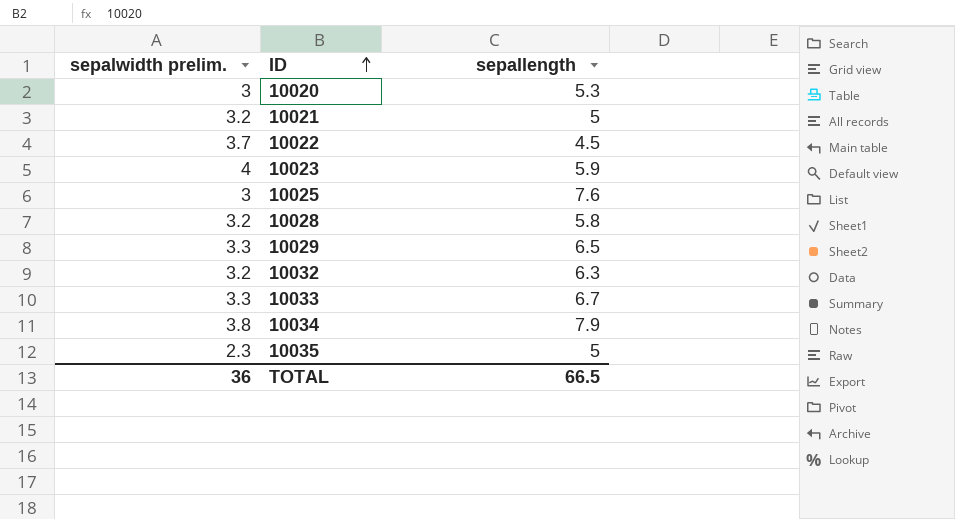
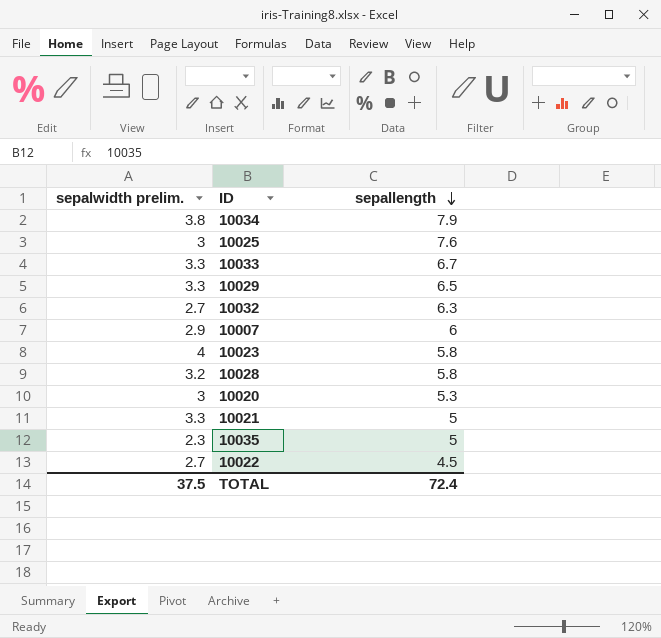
row order: ID ascending -> sepallength descending
10032 | sepalwidth prelim.: 3.2 -> 2.7
row 10007: none -> 2.9 | 6
10023 | sepallength: 5.9 -> 5.8
10021 | sepalwidth prelim.: 3.2 -> 3.3
10022 | sepalwidth prelim.: 3.7 -> 2.7
TOTAL | sepalwidth prelim.: 36 -> 37.5
TOTAL | sepallength: 66.5 -> 72.4

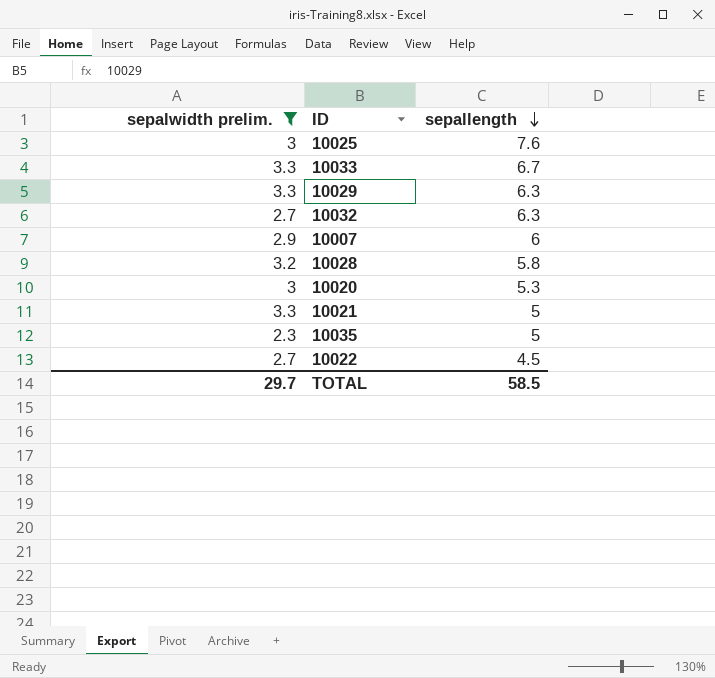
filter: none -> sepalwidth prelim. <= 3.3
10029 | sepallength: 6.5 -> 6.3
TOTAL | sepalwidth prelim.: 37.5 -> 29.7
TOTAL | sepallength: 72.4 -> 58.5

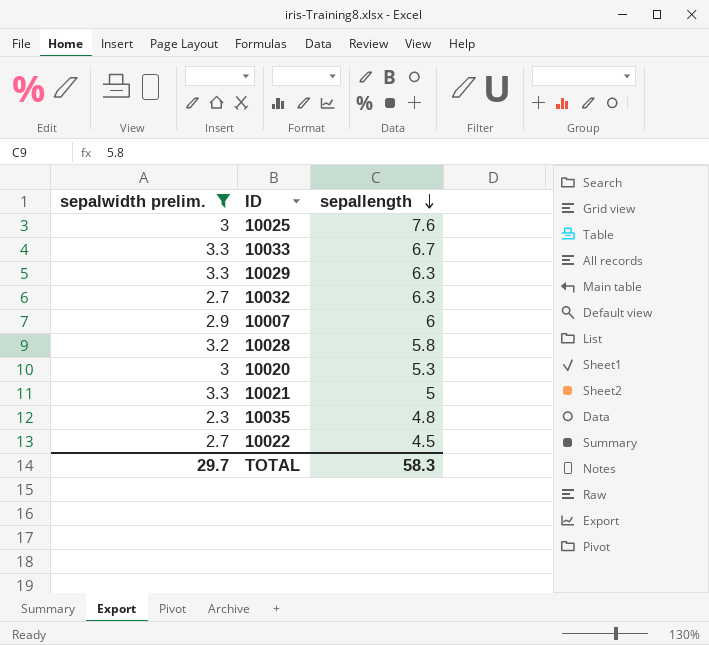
10035 | sepallength: 5 -> 4.8
TOTAL | sepallength: 58.5 -> 58.3

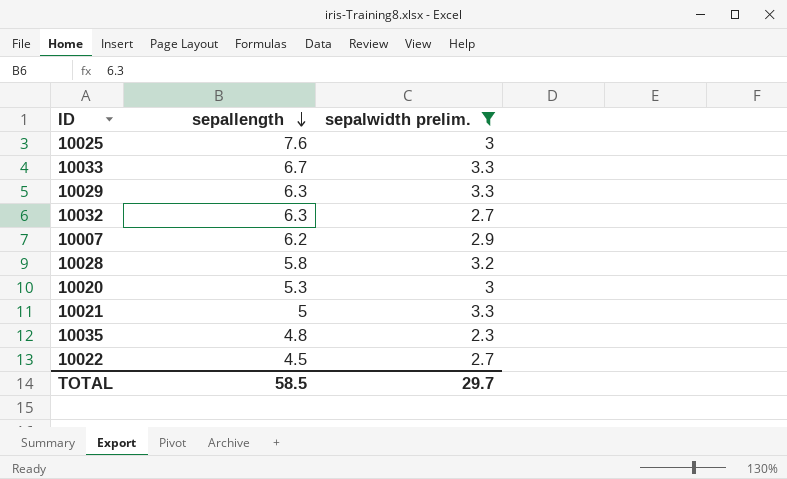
column sepalwidth prelim. | position: 1 -> 3
10007 | sepallength: 6 -> 6.2
TOTAL | sepallength: 58.3 -> 58.5

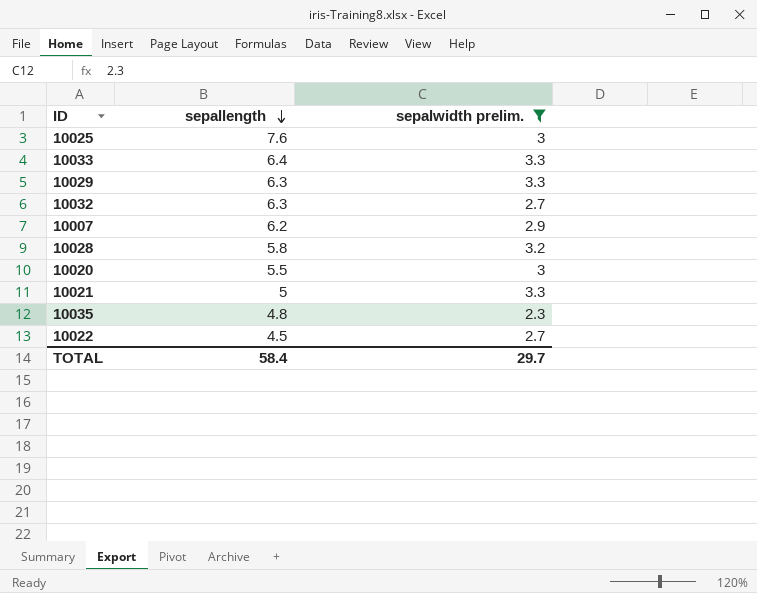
10033 | sepallength: 6.7 -> 6.4
10020 | sepallength: 5.3 -> 5.5
TOTAL | sepallength: 58.5 -> 58.4

